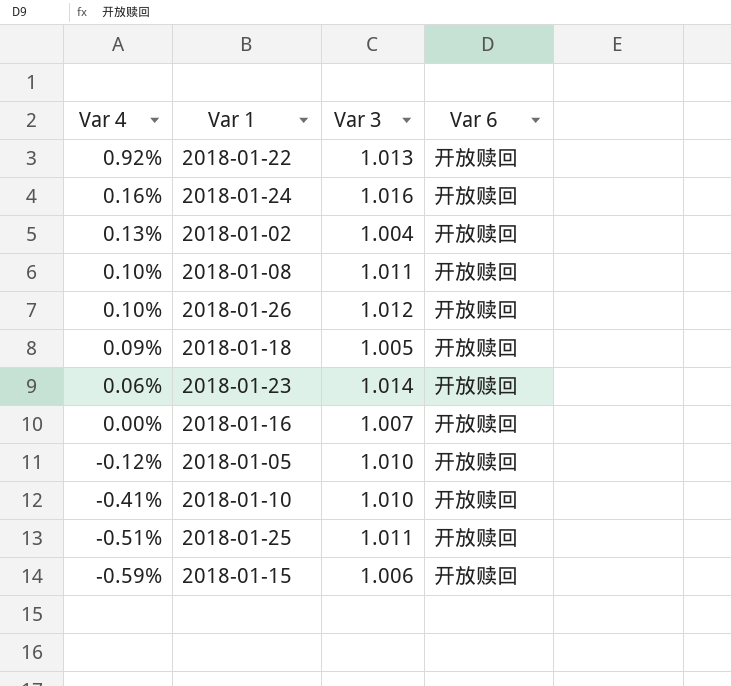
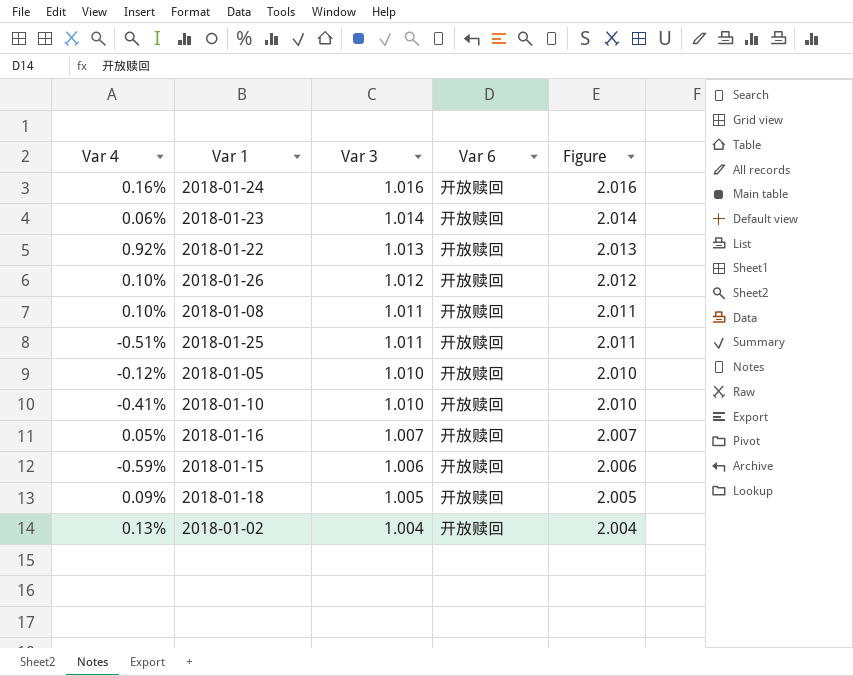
row order: Var 4 descending -> Var 3 descending
column Figure | formula: none -> [Var 3] + 1
2018-01-16 | Var 4: 0.00% -> 0.05%

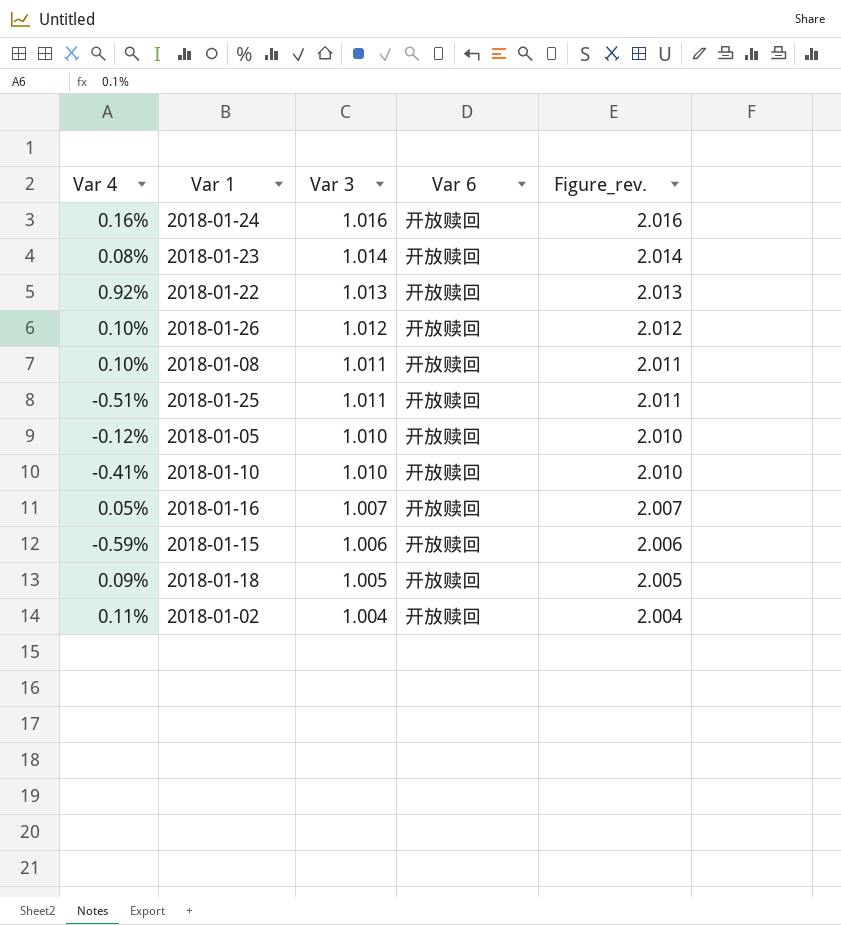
column name: Figure -> Figure_rev.
2018-01-23 | Var 4: 0.06% -> 0.08%
2018-01-02 | Var 4: 0.13% -> 0.11%

